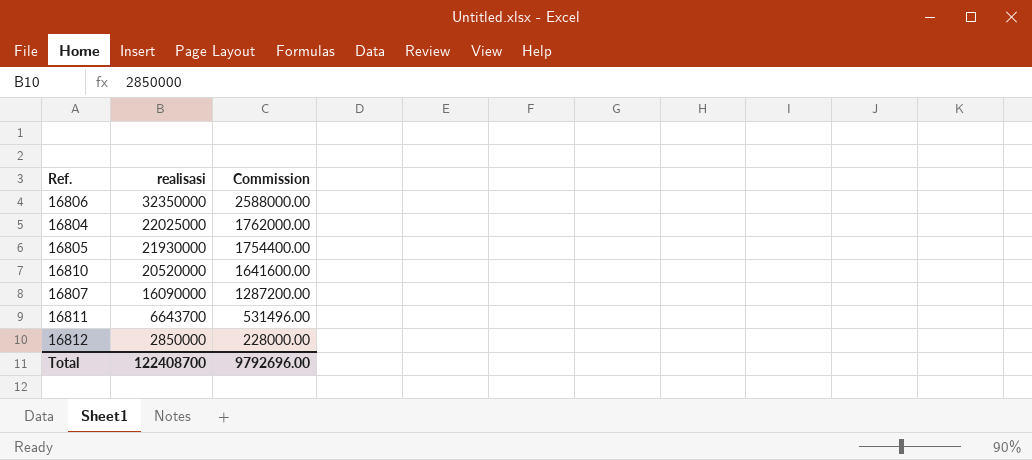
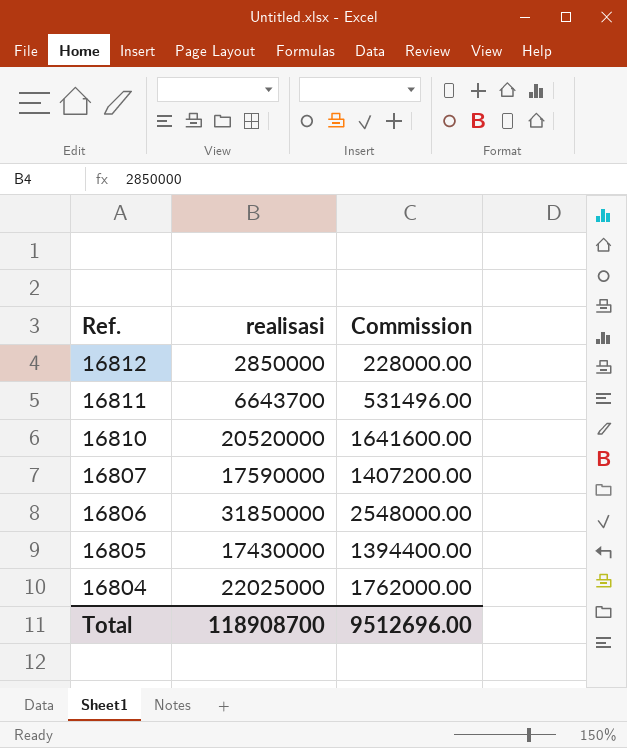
row order: realisasi descending -> Ref. descending
16807 | realisasi: 16090000 -> 17590000
16807 | Commission: 1287200.00 -> 1407200.00
16806 | realisasi: 32350000 -> 31850000
16806 | Commission: 2588000.00 -> 2548000.00
16805 | realisasi: 21930000 -> 17430000
16805 | Commission: 1754400.00 -> 1394400.00
Total | realisasi: 122408700 -> 118908700
Total | Commission: 9792696.00 -> 9512696.00

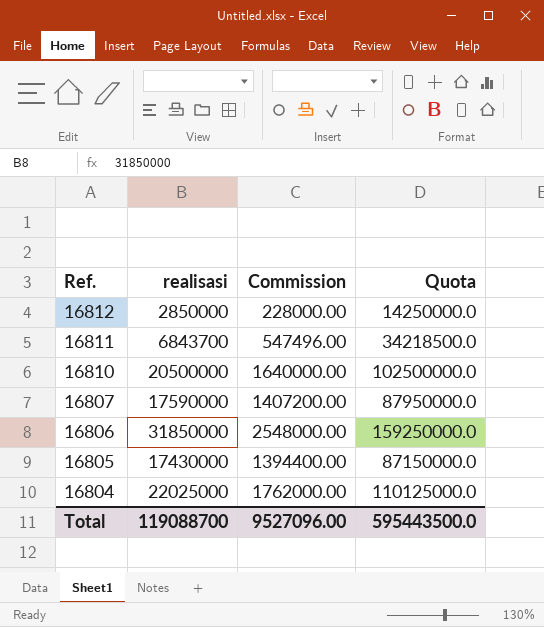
column Quota | formula: none -> [realisasi] * 5
16811 | realisasi: 6643700 -> 6843700
16811 | Commission: 531496.00 -> 547496.00
16810 | realisasi: 20520000 -> 20500000
16810 | Commission: 1641600.00 -> 1640000.00
Total | realisasi: 118908700 -> 119088700
Total | Commission: 9512696.00 -> 9527096.00

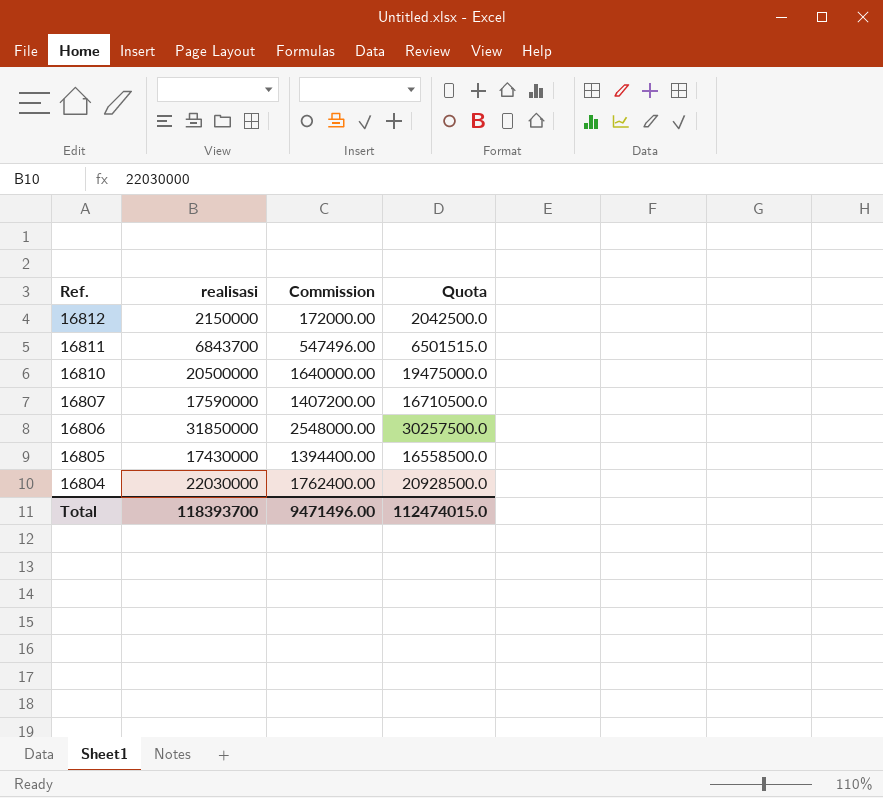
column Quota | formula: [realisasi] * 5 -> [realisasi] * 0.95
16812 | realisasi: 2850000 -> 2150000
16812 | Commission: 228000.00 -> 172000.00
16804 | realisasi: 22025000 -> 22030000
16804 | Commission: 1762000.00 -> 1762400.00
Total | realisasi: 119088700 -> 118393700
Total | Commission: 9527096.00 -> 9471496.00
Total | Quota: 595443500.0 -> 112474015.0

